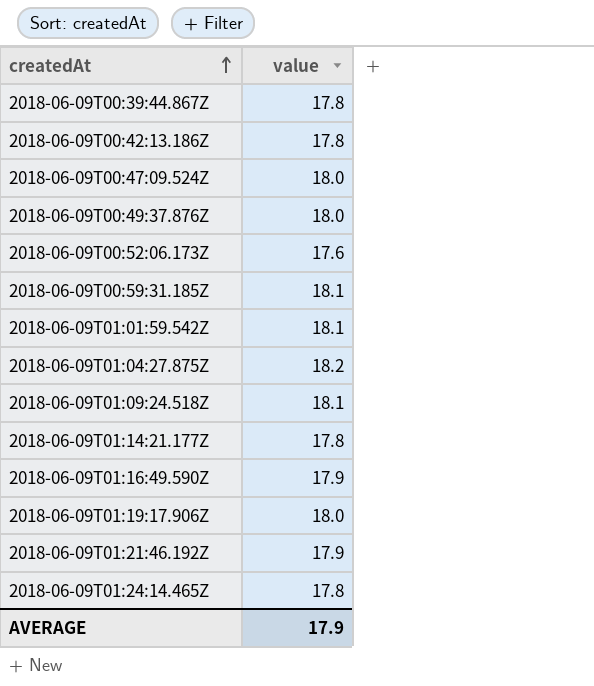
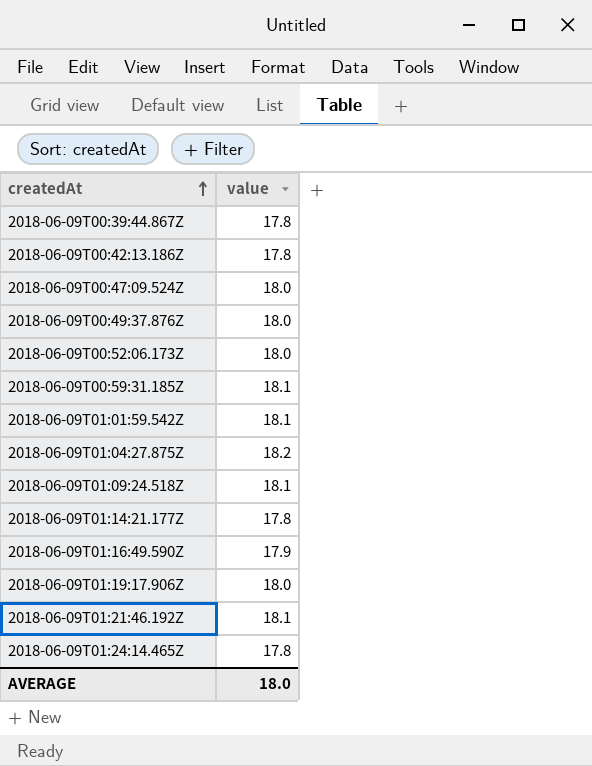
2018-06-09T00:52:06.173Z | value: 17.6 -> 18.0
2018-06-09T01:21:46.192Z | value: 17.9 -> 18.1
AVERAGE | value: 17.9 -> 18.0

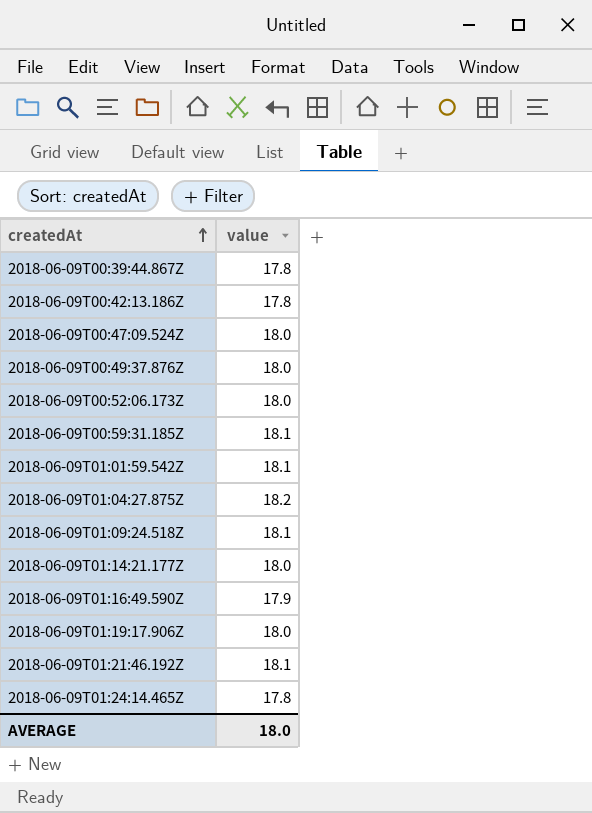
2018-06-09T01:14:21.177Z | value: 17.8 -> 18.0

